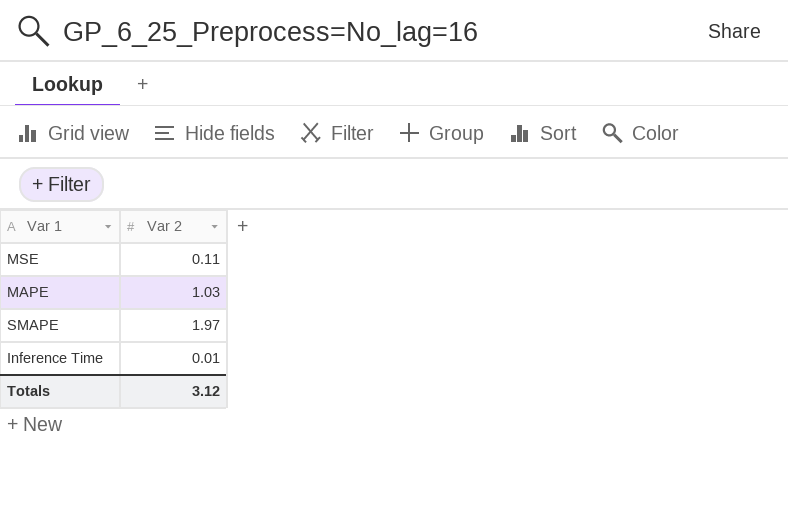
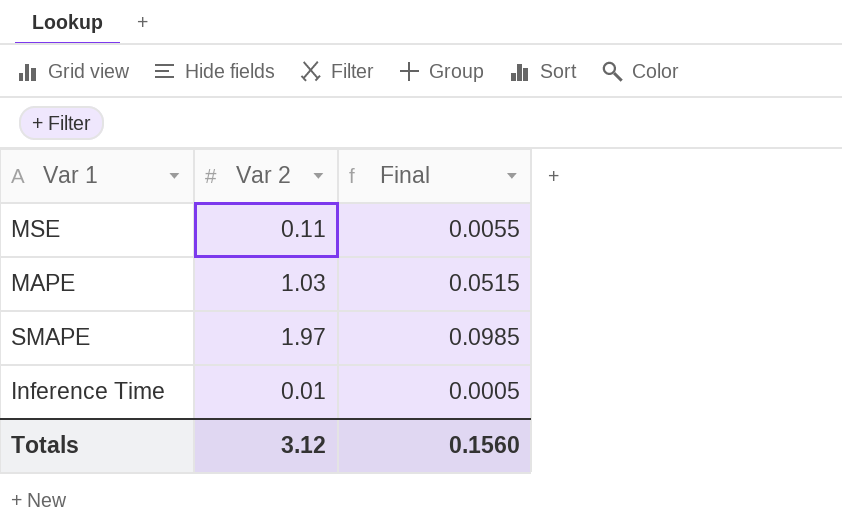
column Final | formula: none -> [Var 2] * 0.05

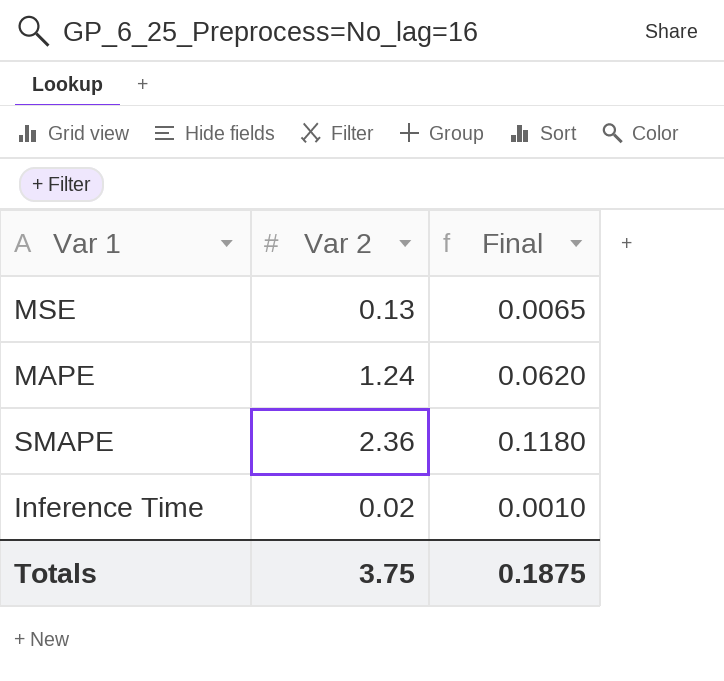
MSE | Var 2: 0.11 -> 0.13
MSE | Final: 0.0055 -> 0.0065
MAPE | Var 2: 1.03 -> 1.24
MAPE | Final: 0.0515 -> 0.0620
SMAPE | Var 2: 1.97 -> 2.36
SMAPE | Final: 0.0985 -> 0.1180
Inference Time | Var 2: 0.01 -> 0.02
Inference Time | Final: 0.0005 -> 0.0010
Totals | Var 2: 3.12 -> 3.75
Totals | Final: 0.1560 -> 0.1875

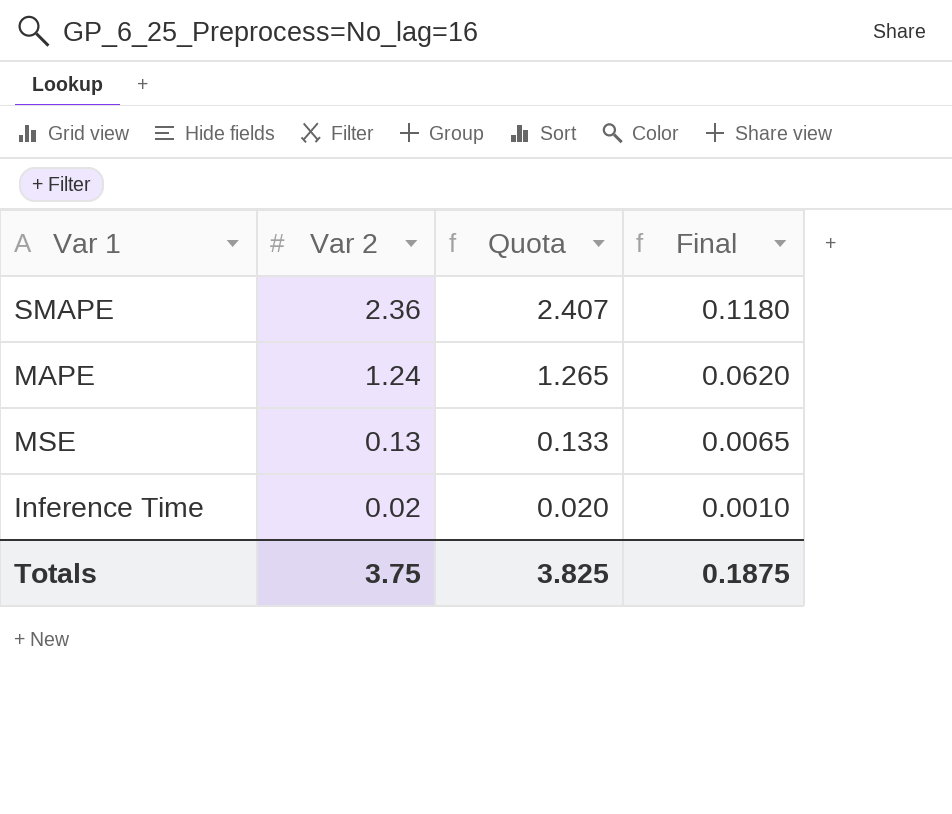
row order: none -> Var 2 descending
column Quota | formula: none -> [Var 2] * 1.02

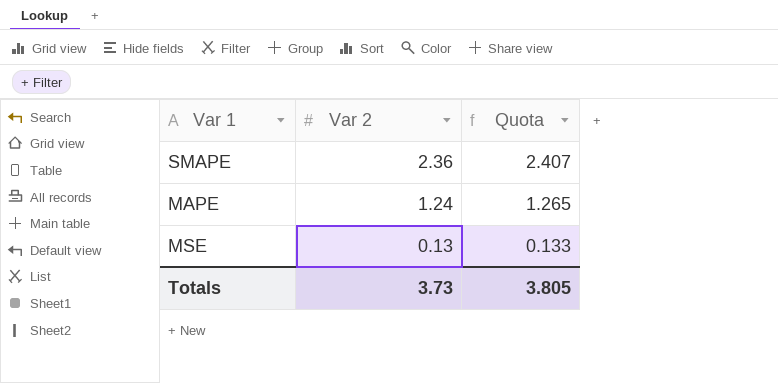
column Final | formula: [Var 2] * 0.05 -> none
row Inference Time: 0.02 | 0.020 | 0.0010 -> none
Totals | Var 2: 3.75 -> 3.73
Totals | Quota: 3.825 -> 3.805

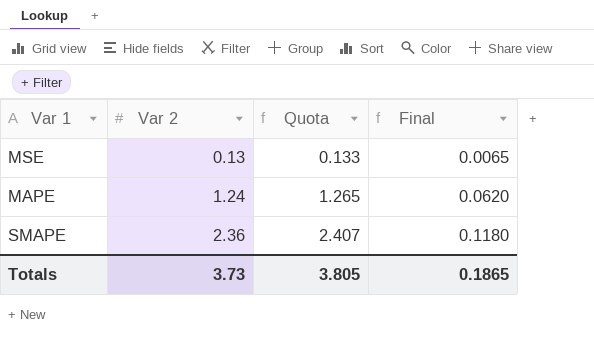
row order: Var 2 descending -> Var 2 ascending
column Final | formula: none -> [Var 2] * 0.05

